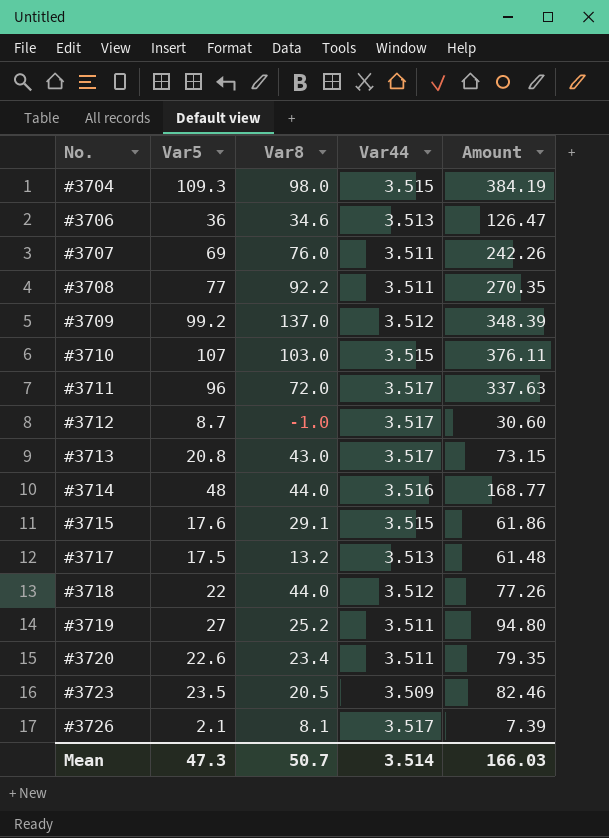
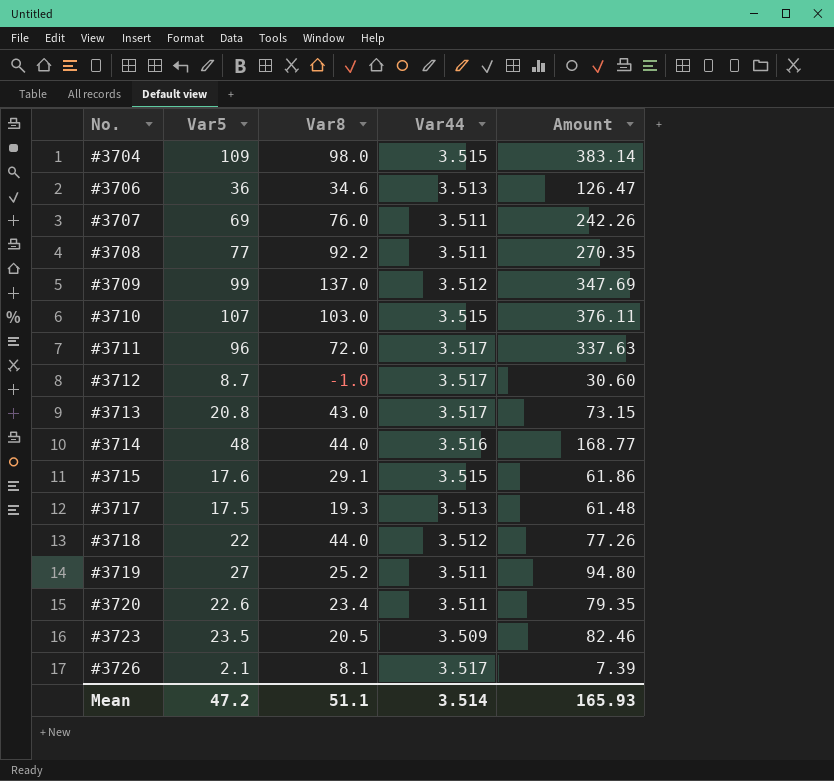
#3704 | Var5: 109.3 -> 109
#3704 | Amount: 384.19 -> 383.14
#3709 | Var5: 99.2 -> 99
#3709 | Amount: 348.39 -> 347.69
#3717 | Var8: 13.2 -> 19.3
Mean | Var5: 47.3 -> 47.2
Mean | Var8: 50.7 -> 51.1
Mean | Amount: 166.03 -> 165.93

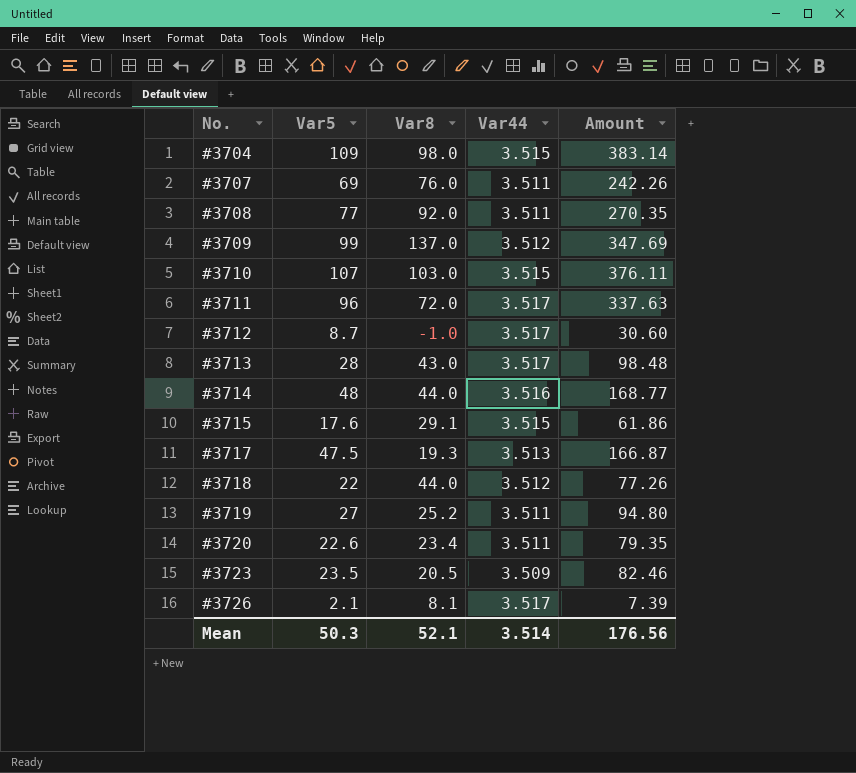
row #3706: 36 | 34.6 | 3.513 | 126.47 -> none
#3708 | Var8: 92.2 -> 92.0
#3713 | Var5: 20.8 -> 28
#3713 | Amount: 73.15 -> 98.48
#3717 | Var5: 17.5 -> 47.5
#3717 | Amount: 61.48 -> 166.87
Mean | Var5: 47.2 -> 50.3
Mean | Var8: 51.1 -> 52.1
Mean | Amount: 165.93 -> 176.56

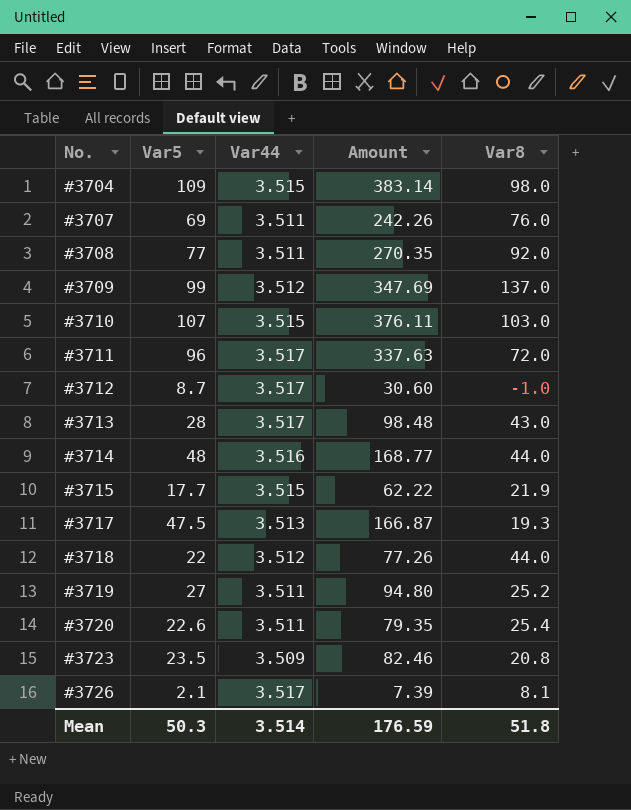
column Var8 | position: 3 -> 5
#3715 | Var5: 17.6 -> 17.7
#3715 | Amount: 61.86 -> 62.22
#3715 | Var8: 29.1 -> 21.9
#3720 | Var8: 23.4 -> 25.4
#3723 | Var8: 20.5 -> 20.8
Mean | Amount: 176.56 -> 176.59
Mean | Var8: 52.1 -> 51.8

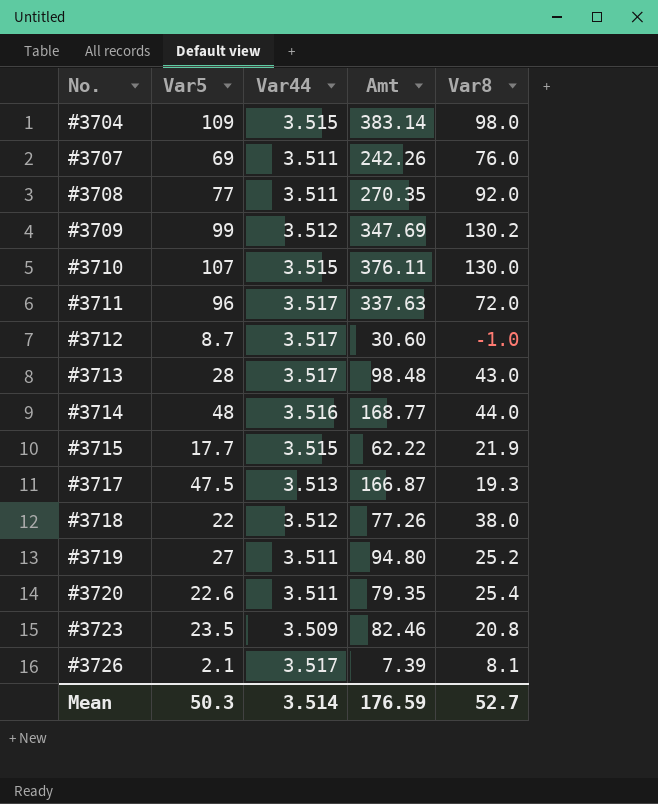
column name: Amount -> Amt
#3709 | Var8: 137.0 -> 130.2
#3710 | Var8: 103.0 -> 130.0
#3718 | Var8: 44.0 -> 38.0
Mean | Var8: 51.8 -> 52.7

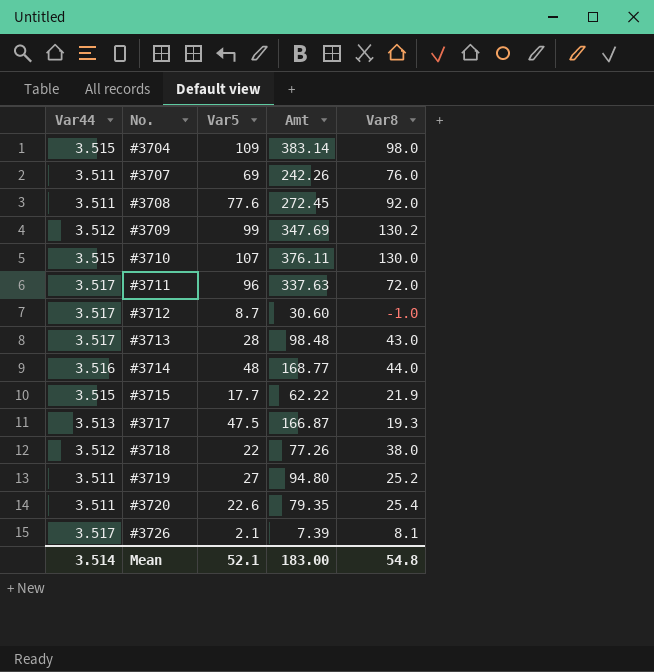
column Var44 | position: 3 -> 1
row #3723: 23.5 | 3.509 | 82.46 | 20.8 -> none
#3708 | Var5: 77 -> 77.6
#3708 | Amt: 270.35 -> 272.45
Mean | Var5: 50.3 -> 52.1
Mean | Amt: 176.59 -> 183.00
Mean | Var8: 52.7 -> 54.8

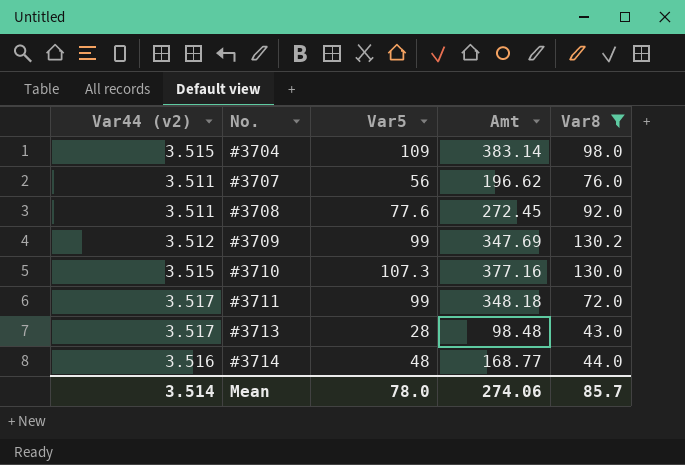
filter: none -> Var8 >= 43.0
column name: Var44 -> Var44 (v2)
#3707 | Var5: 69 -> 56
#3707 | Amt: 242.26 -> 196.62
#3710 | Var5: 107 -> 107.3
#3710 | Amt: 376.11 -> 377.16
#3711 | Var5: 96 -> 99
#3711 | Amt: 337.63 -> 348.18
Mean | Var5: 52.1 -> 78.0
Mean | Amt: 183.00 -> 274.06
Mean | Var8: 54.8 -> 85.7

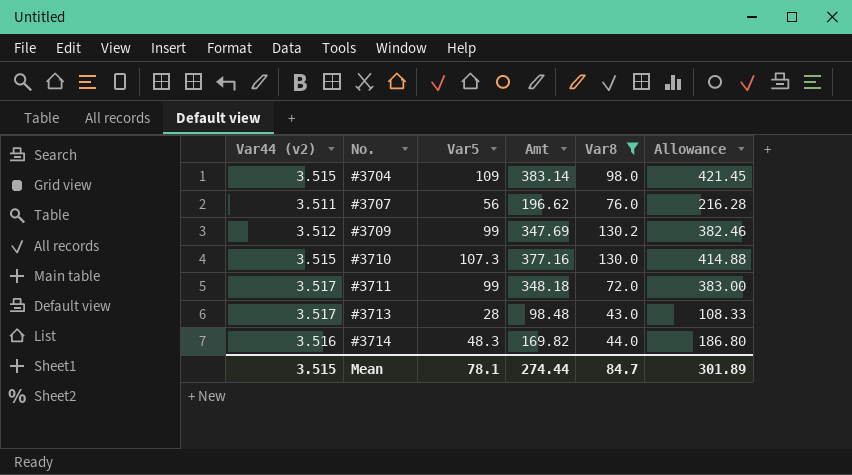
column Allowance | formula: none -> [Amt] * 1.1
row #3708: 3.511 | 77.6 | 272.45 | 92.0 -> none
#3714 | Var5: 48 -> 48.3
#3714 | Amt: 168.77 -> 169.82
Mean | Var44 (v2): 3.514 -> 3.515
Mean | Var5: 78.0 -> 78.1
Mean | Amt: 274.06 -> 274.44
Mean | Var8: 85.7 -> 84.7

